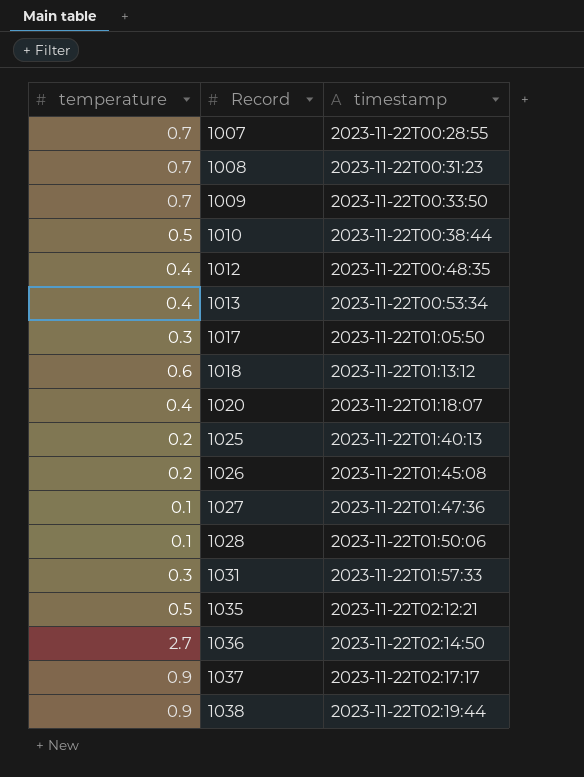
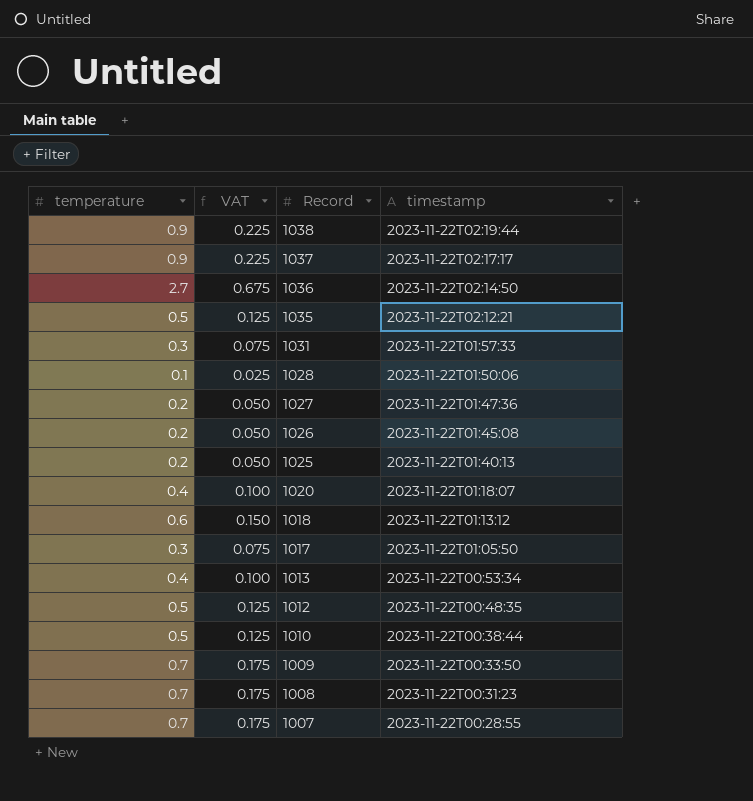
row order: Record ascending -> Record descending
column VAT | formula: none -> [temperature] * 0.25
1027 | temperature: 0.1 -> 0.2
1012 | temperature: 0.4 -> 0.5

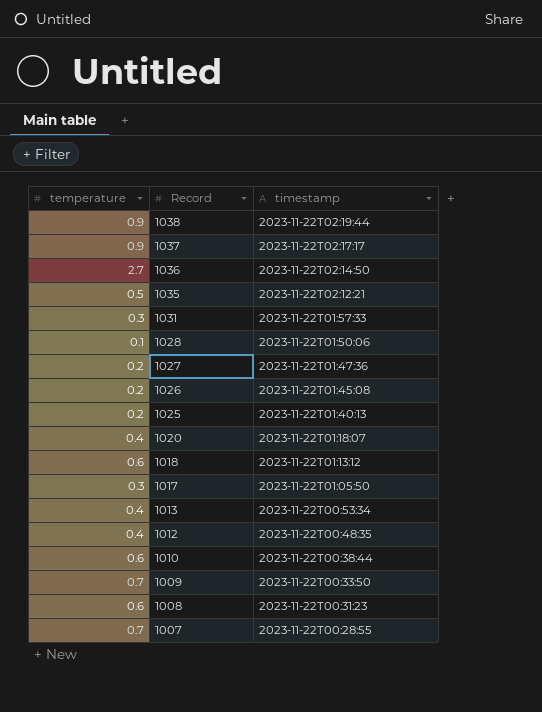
column VAT | formula: [temperature] * 0.25 -> none
1012 | temperature: 0.5 -> 0.4
1010 | temperature: 0.5 -> 0.6
1008 | temperature: 0.7 -> 0.6

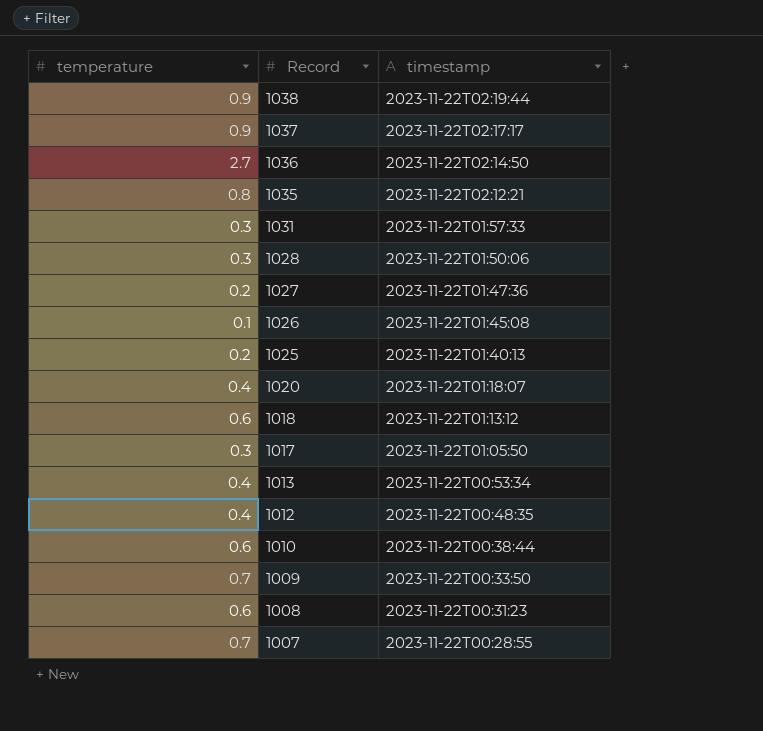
1035 | temperature: 0.5 -> 0.8
1028 | temperature: 0.1 -> 0.3
1026 | temperature: 0.2 -> 0.1

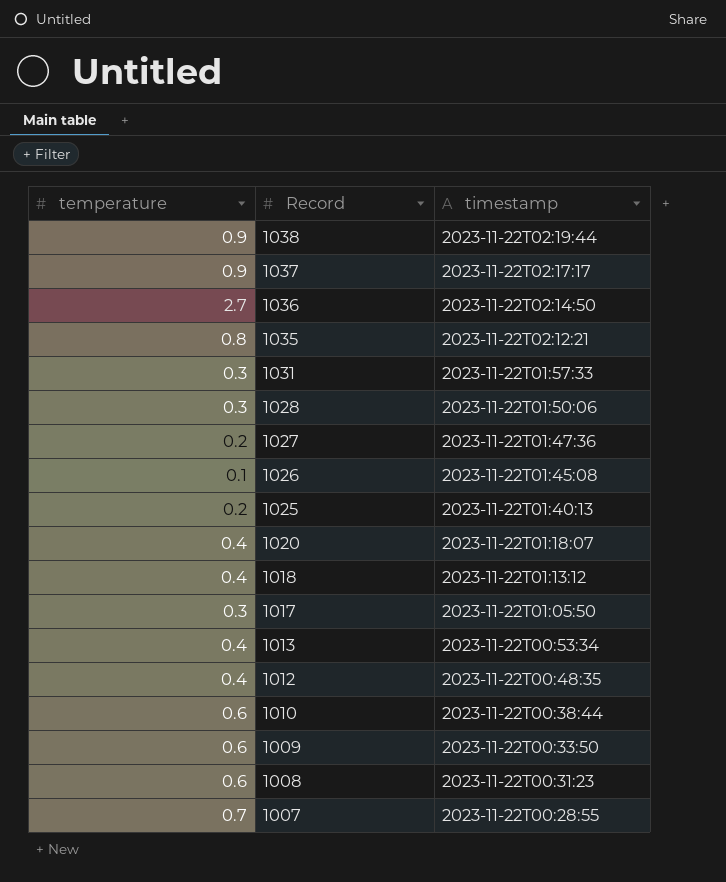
1018 | temperature: 0.6 -> 0.4
1009 | temperature: 0.7 -> 0.6

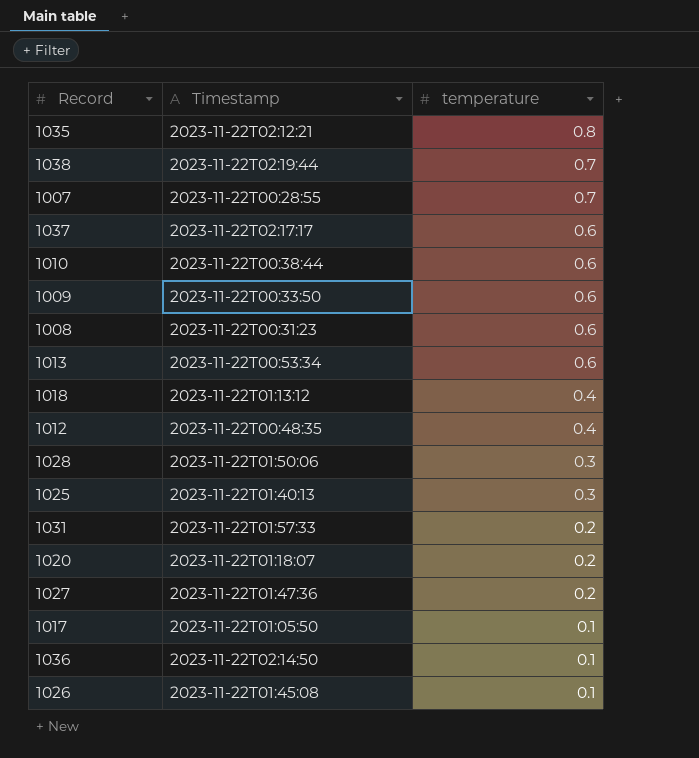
row order: Record descending -> temperature descending
column name: timestamp -> Timestamp
column temperature | position: 1 -> 3
1038 | temperature: 0.9 -> 0.7
1037 | temperature: 0.9 -> 0.6
1013 | temperature: 0.4 -> 0.6
1025 | temperature: 0.2 -> 0.3
1031 | temperature: 0.3 -> 0.2
1020 | temperature: 0.4 -> 0.2
1017 | temperature: 0.3 -> 0.1
1036 | temperature: 2.7 -> 0.1

